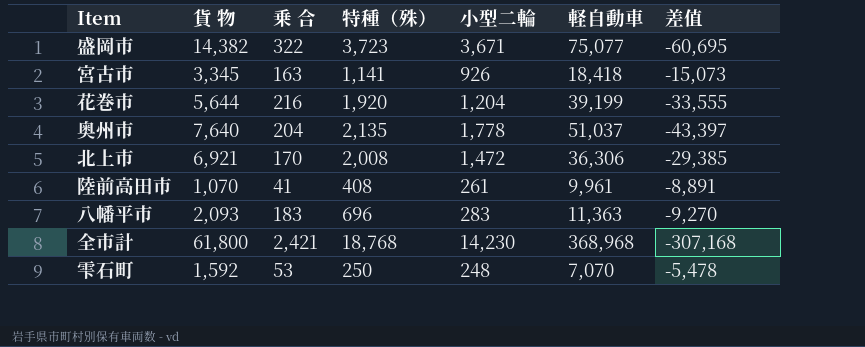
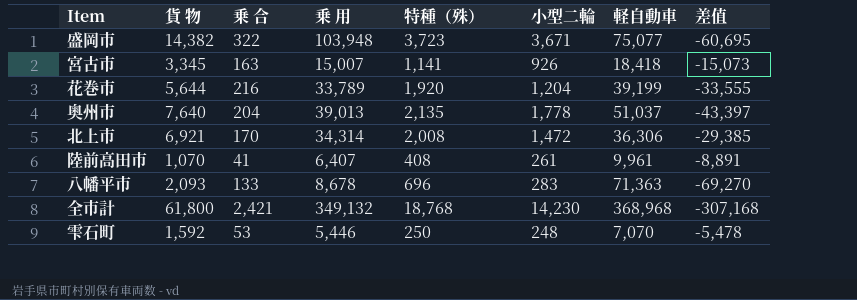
column 乗 用 | position: none -> 4
八幡平市 | 乗 合: 183 -> 133
八幡平市 | 軽自動車: 11,363 -> 71,363
八幡平市 | 差值: -9,270 -> -69,270

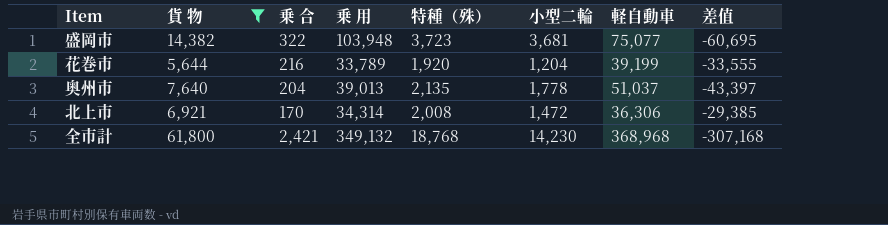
filter: none -> 貨 物 >= 5,644
盛岡市 | 小型二輪: 3,671 -> 3,681

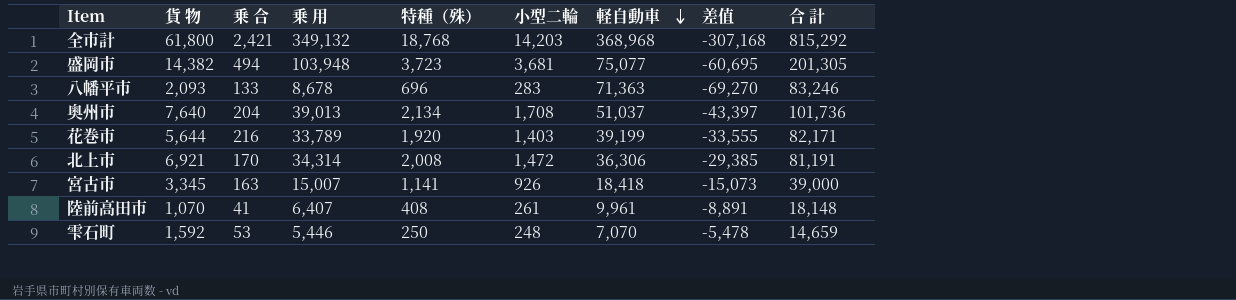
filter: 貨 物 >= 5,644 -> none
row order: none -> 軽自動車 descending
column 合 計 | formula: none -> [貨 物] + [乗 合] + [乗 用] + [特種（殊）] + [小型二輪] + [軽自動車]
全市計 | 小型二輪: 14,230 -> 14,203
盛岡市 | 乗 合: 322 -> 494
奥州市 | 特種（殊）: 2,135 -> 2,134
奥州市 | 小型二輪: 1,778 -> 1,708
花巻市 | 小型二輪: 1,204 -> 1,403

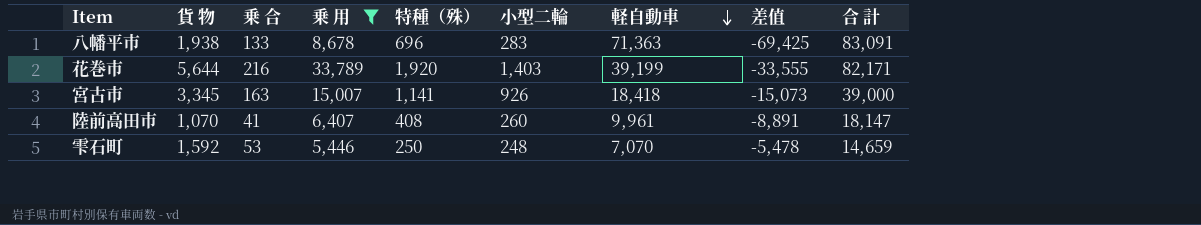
filter: none -> 乗 用 <= 33,789
八幡平市 | 貨 物: 2,093 -> 1,938
八幡平市 | 差值: -69,270 -> -69,425
八幡平市 | 合 計: 83,246 -> 83,091
陸前高田市 | 小型二輪: 261 -> 260
陸前高田市 | 合 計: 18,148 -> 18,147

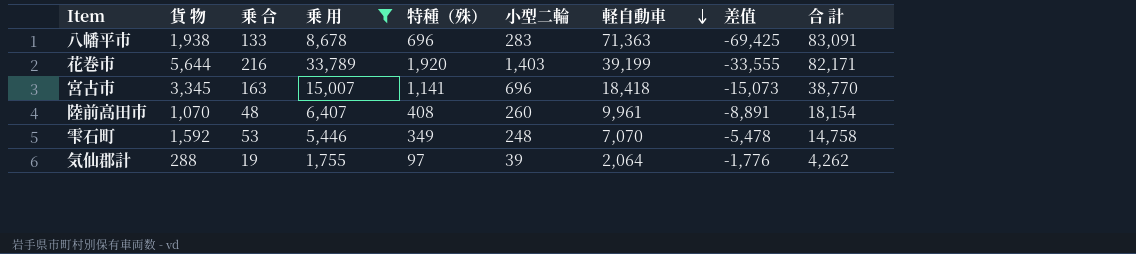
宮古市 | 小型二輪: 926 -> 696
宮古市 | 合 計: 39,000 -> 38,770
陸前高田市 | 乗 合: 41 -> 48
陸前高田市 | 合 計: 18,147 -> 18,154
雫石町 | 特種（殊）: 250 -> 349
雫石町 | 合 計: 14,659 -> 14,758
row 気仙郡計: none -> 288 | 19 | 1,755 | 97 | 39 | 2,064 | -1,776 | 4,262

